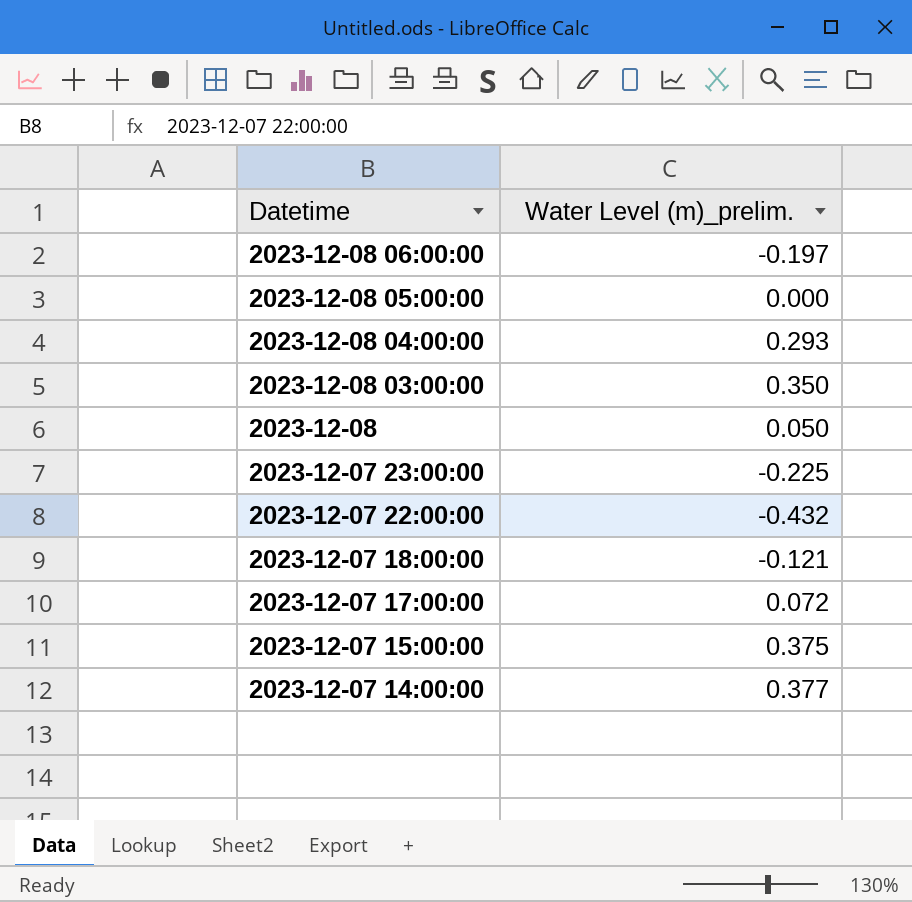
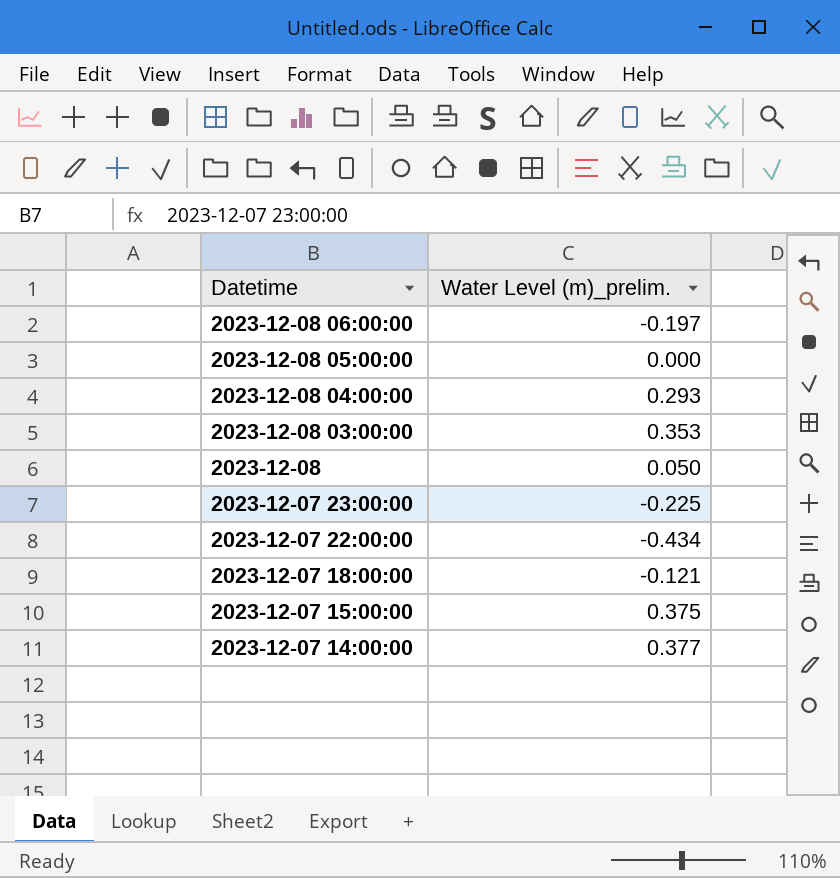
row 2023-12-07 17:00:00: 0.072 -> none
2023-12-08 03:00:00 | Water Level (m)_prelim.: 0.350 -> 0.353
2023-12-07 22:00:00 | Water Level (m)_prelim.: -0.432 -> -0.434

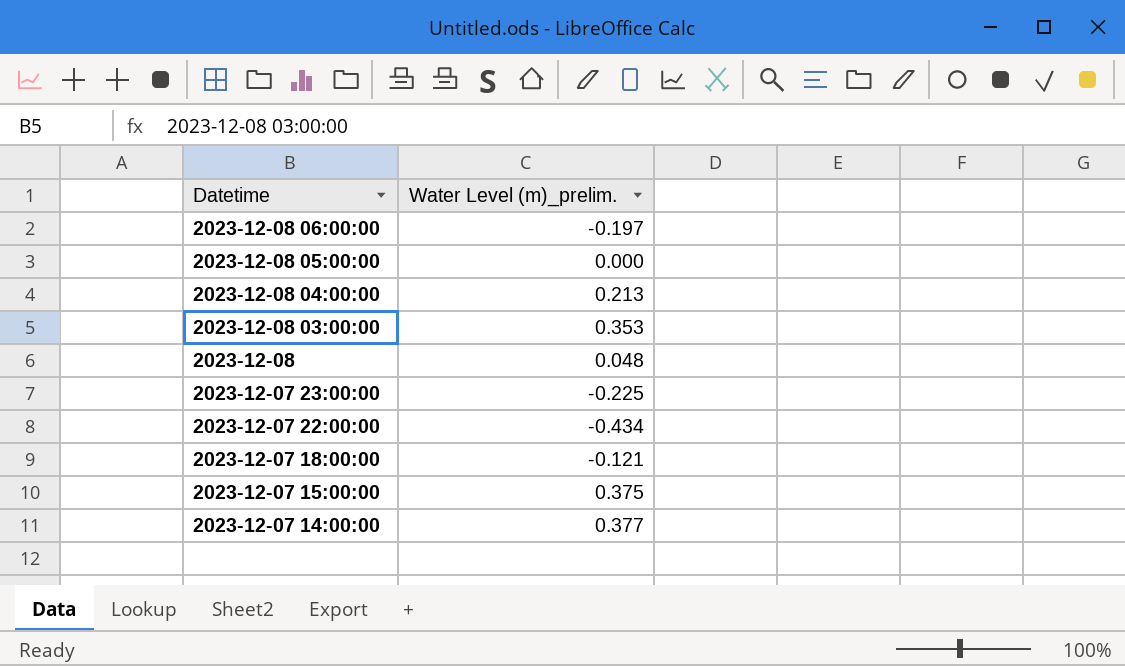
2023-12-08 04:00:00 | Water Level (m)_prelim.: 0.293 -> 0.213
2023-12-08 | Water Level (m)_prelim.: 0.050 -> 0.048

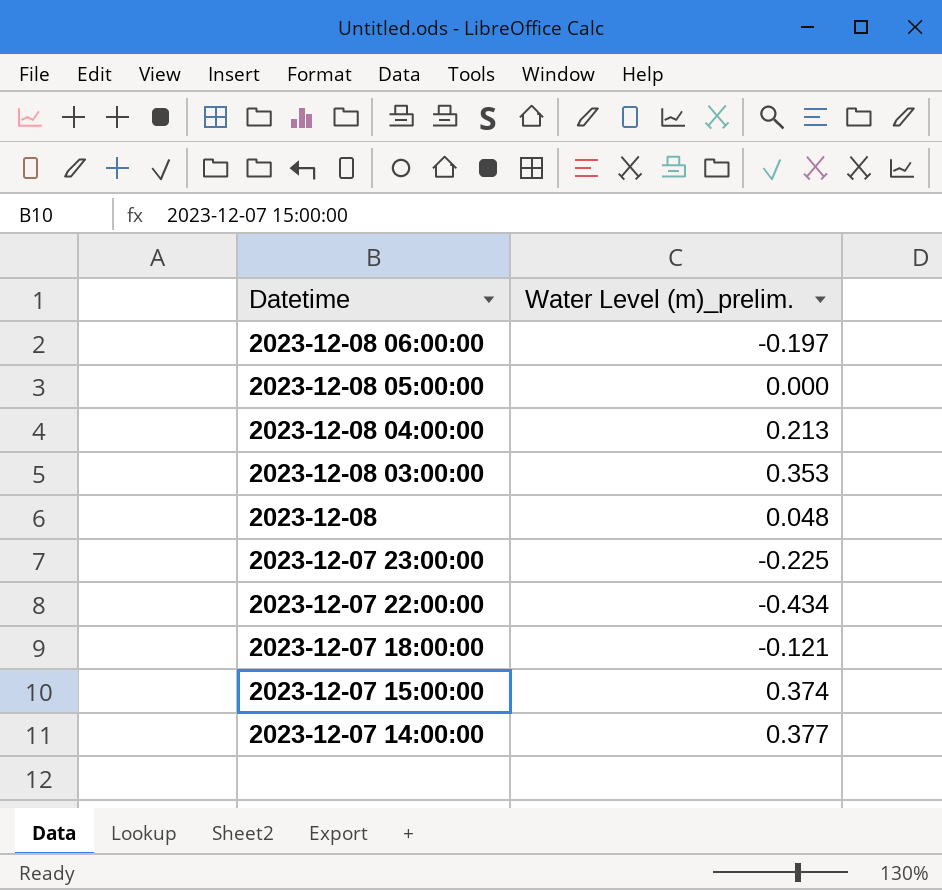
2023-12-07 15:00:00 | Water Level (m)_prelim.: 0.375 -> 0.374

